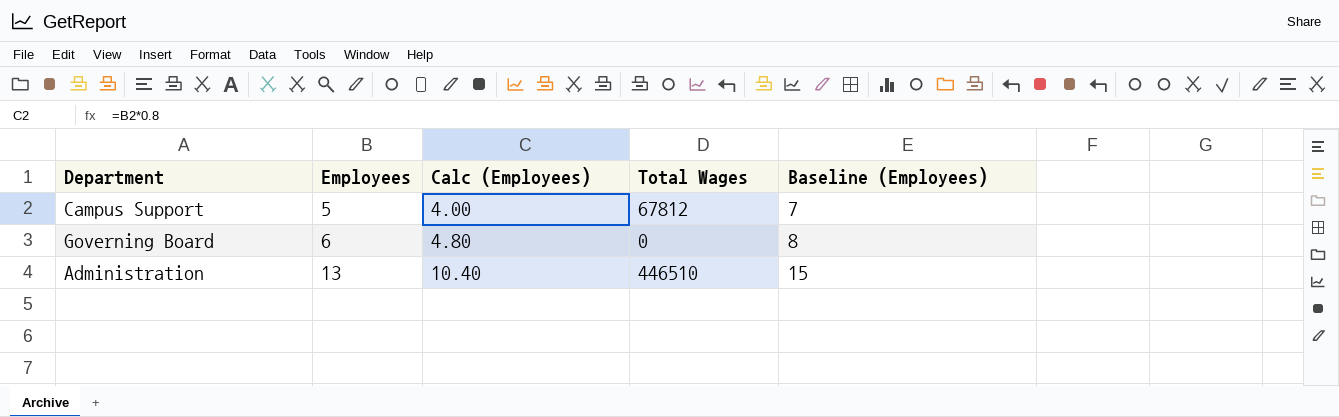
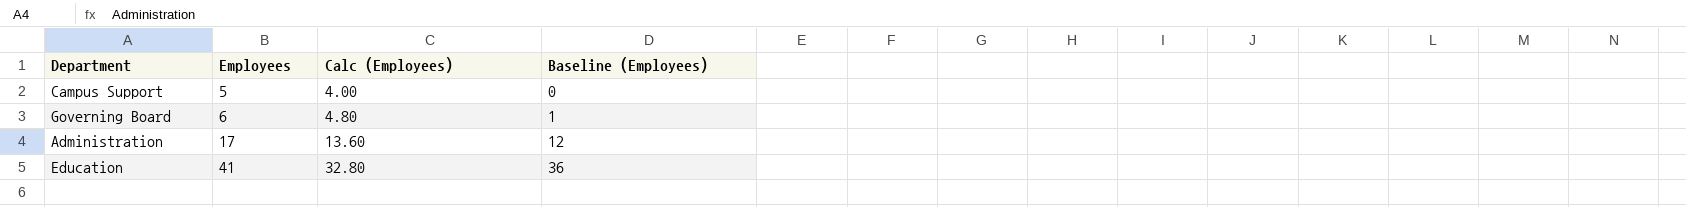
column Total Wages | position: 4 -> none
column Baseline (Employees) | formula: [Employees] + 2 -> [Employees] - 5
Administration | Employees: 13 -> 17
Administration | Calc (Employees): 10.40 -> 13.60
row Education: none -> 41 | 32.80 | 36

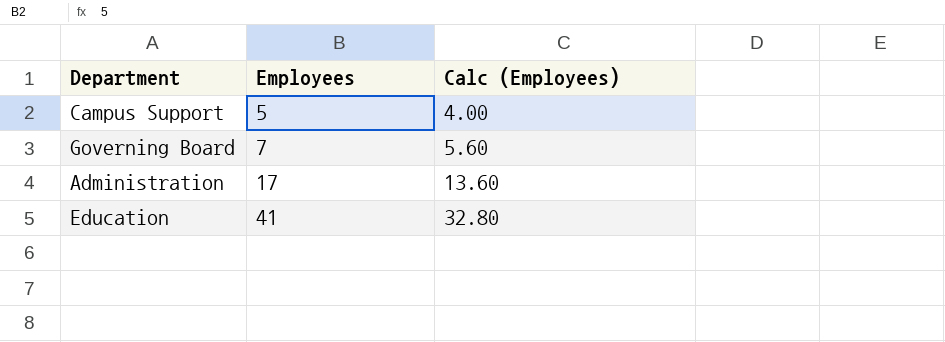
column Baseline (Employees) | formula: [Employees] - 5 -> none
Governing Board | Employees: 6 -> 7
Governing Board | Calc (Employees): 4.80 -> 5.60

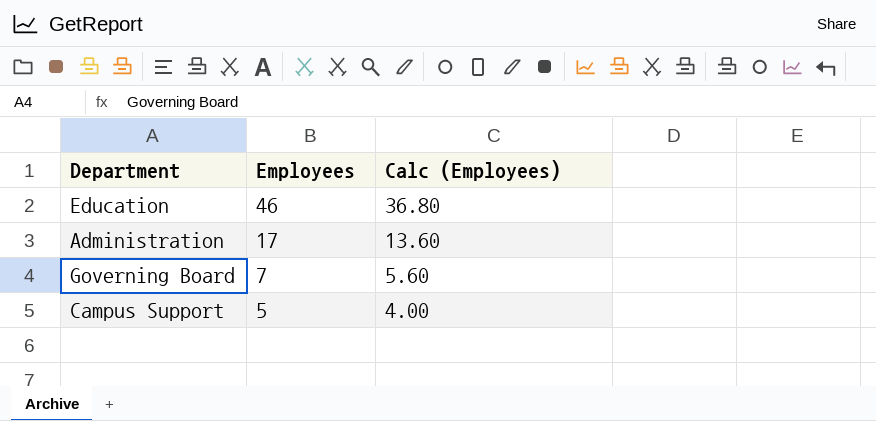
row order: Employees ascending -> Employees descending
Education | Employees: 41 -> 46
Education | Calc (Employees): 32.80 -> 36.80

